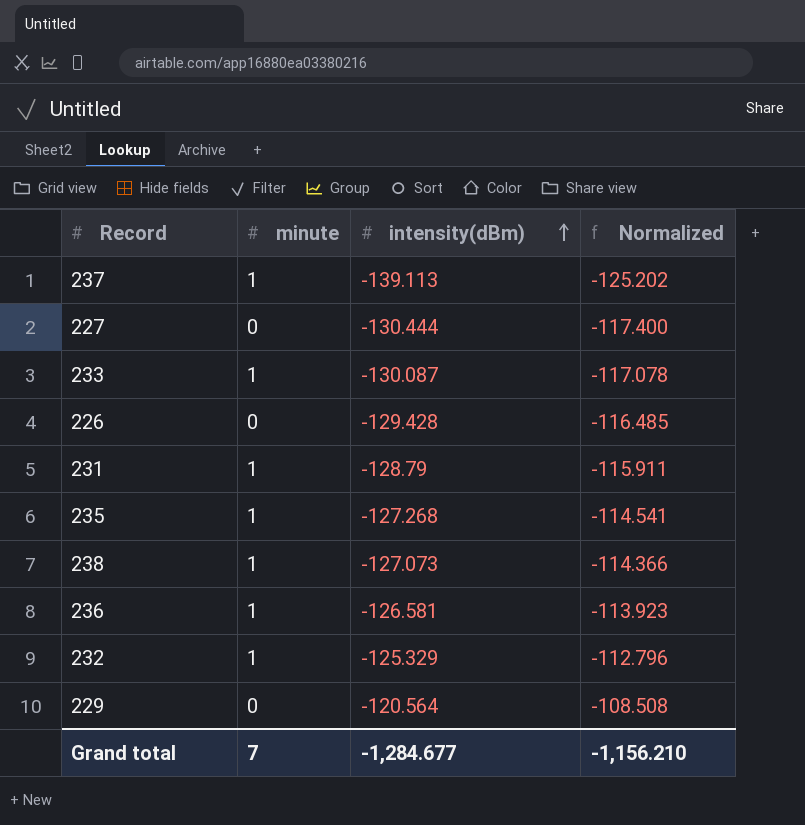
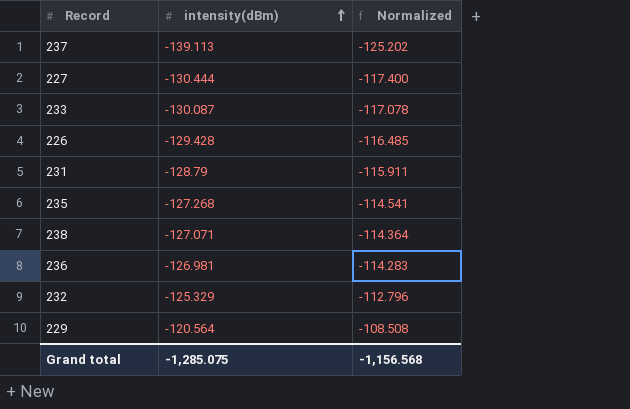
column minute | position: 2 -> none
238 | intensity(dBm): -127.073 -> -127.071
238 | Normalized: -114.366 -> -114.364
236 | intensity(dBm): -126.581 -> -126.981
236 | Normalized: -113.923 -> -114.283
Grand total | intensity(dBm): -1,284.677 -> -1,285.075
Grand total | Normalized: -1,156.210 -> -1,156.568

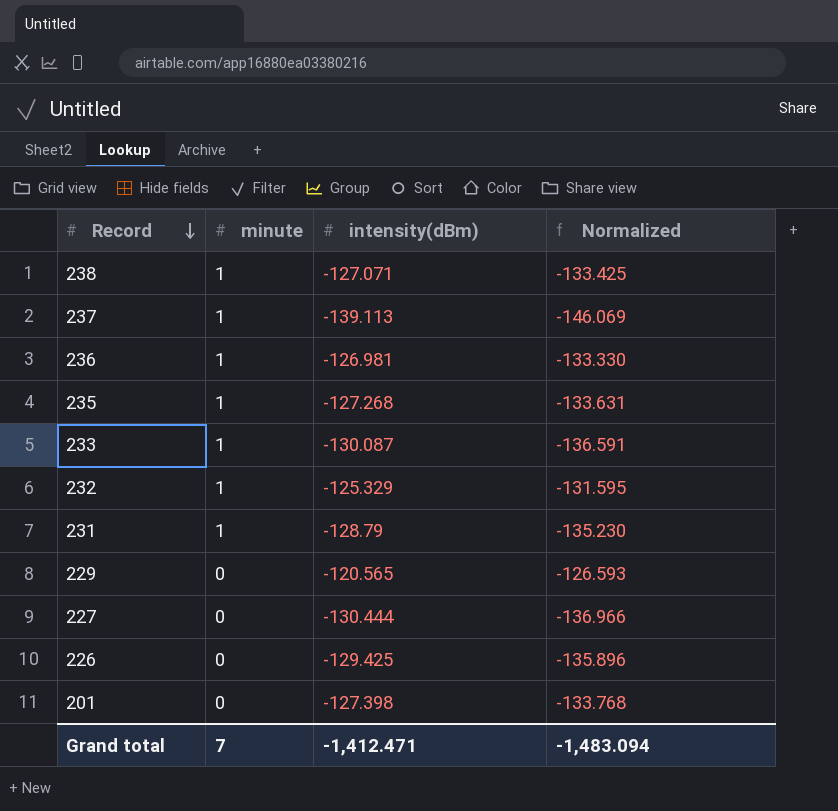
row order: intensity(dBm) ascending -> Record descending
column minute | position: none -> 2
column Normalized | formula: [intensity(dBm)] * 0.9 -> [intensity(dBm)] * 1.05
229 | intensity(dBm): -120.564 -> -120.565
226 | intensity(dBm): -129.428 -> -129.425
row 201: none -> 0 | -127.398 | -133.768
Grand total | intensity(dBm): -1,285.075 -> -1,412.471
Grand total | Normalized: -1,156.568 -> -1,483.094

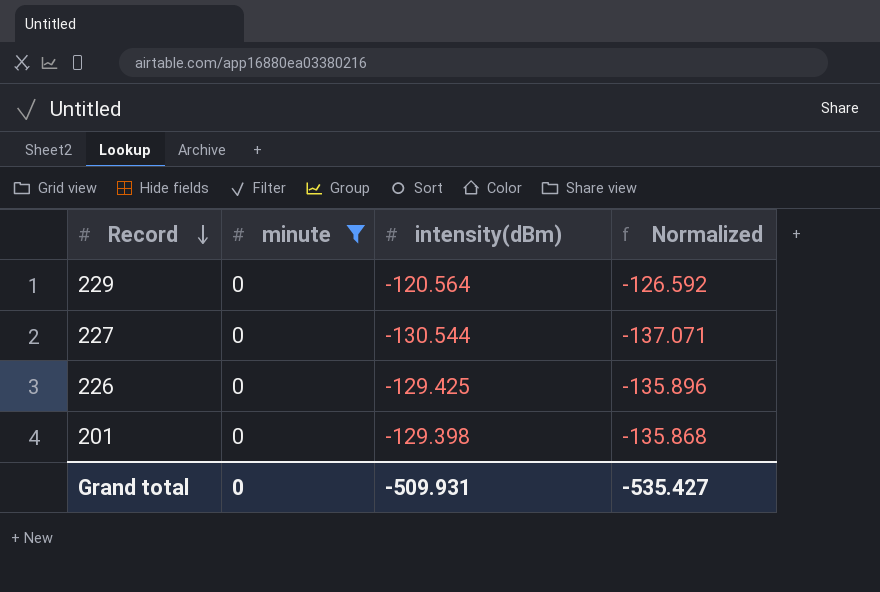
filter: none -> minute = 0
229 | intensity(dBm): -120.565 -> -120.564
229 | Normalized: -126.593 -> -126.592
227 | intensity(dBm): -130.444 -> -130.544
227 | Normalized: -136.966 -> -137.071
201 | intensity(dBm): -127.398 -> -129.398
201 | Normalized: -133.768 -> -135.868
Grand total | minute: 7 -> 0
Grand total | intensity(dBm): -1,412.471 -> -509.931
Grand total | Normalized: -1,483.094 -> -535.427

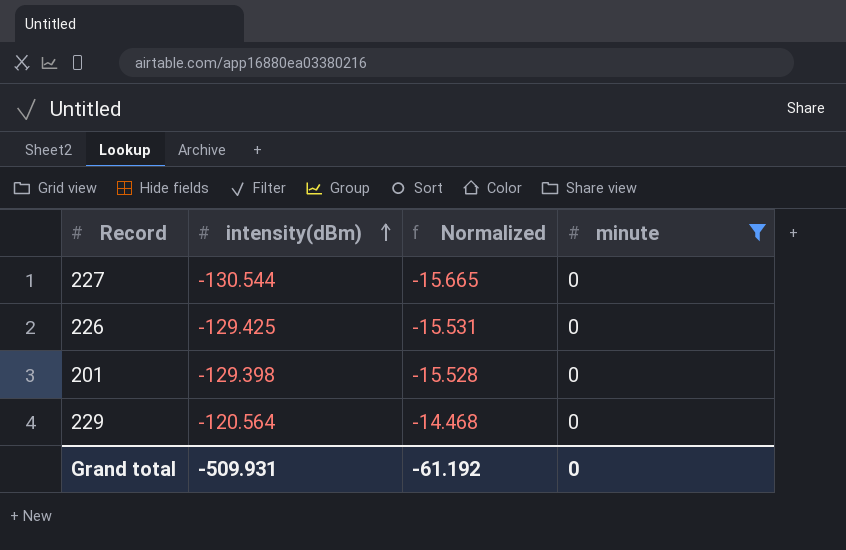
row order: Record descending -> intensity(dBm) ascending
column Normalized | formula: [intensity(dBm)] * 1.05 -> [intensity(dBm)] * 0.12
column minute | position: 2 -> 4
Grand total | Normalized: -535.427 -> -61.192

